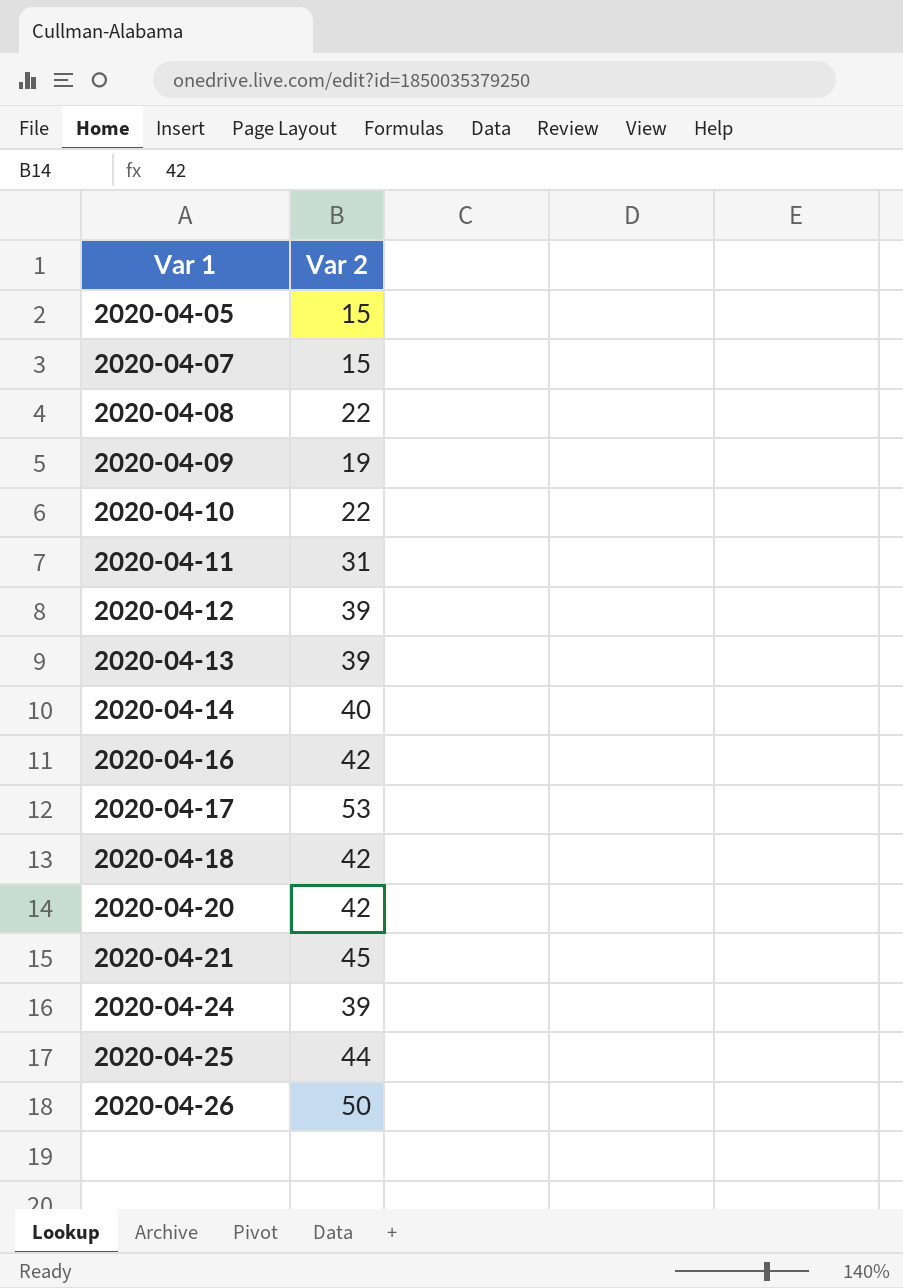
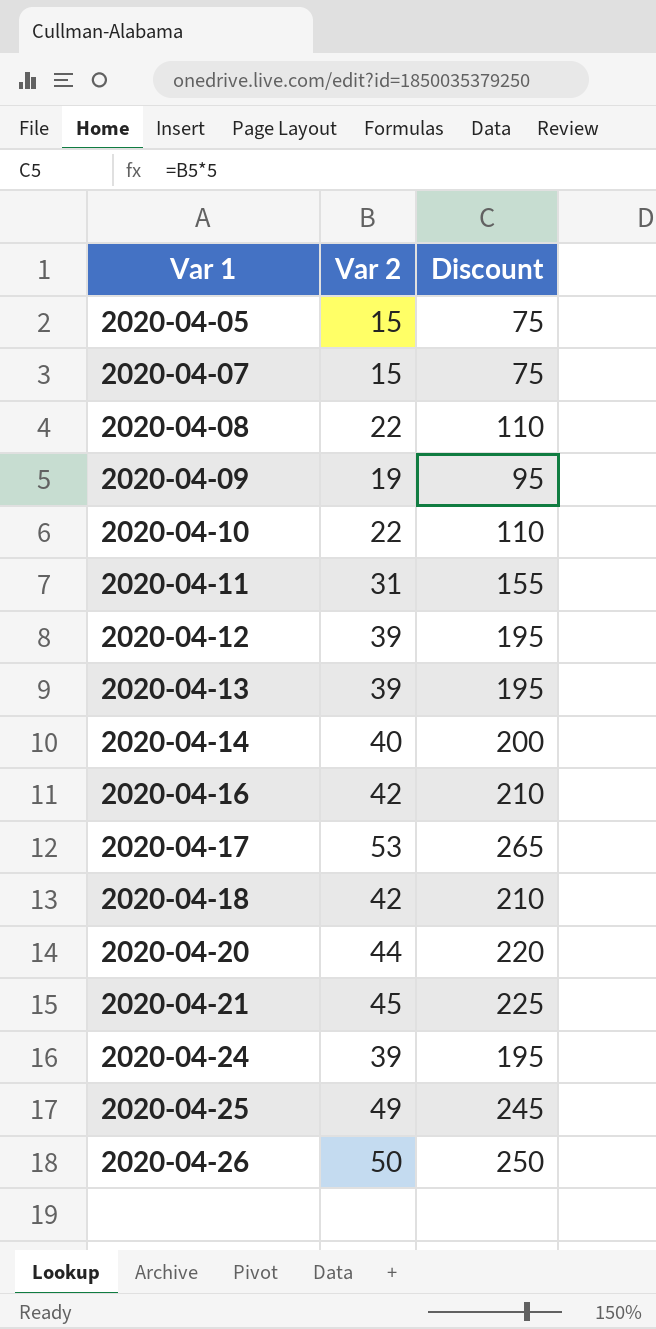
column Discount | formula: none -> [Var 2] * 5
2020-04-20 | Var 2: 42 -> 44
2020-04-25 | Var 2: 44 -> 49

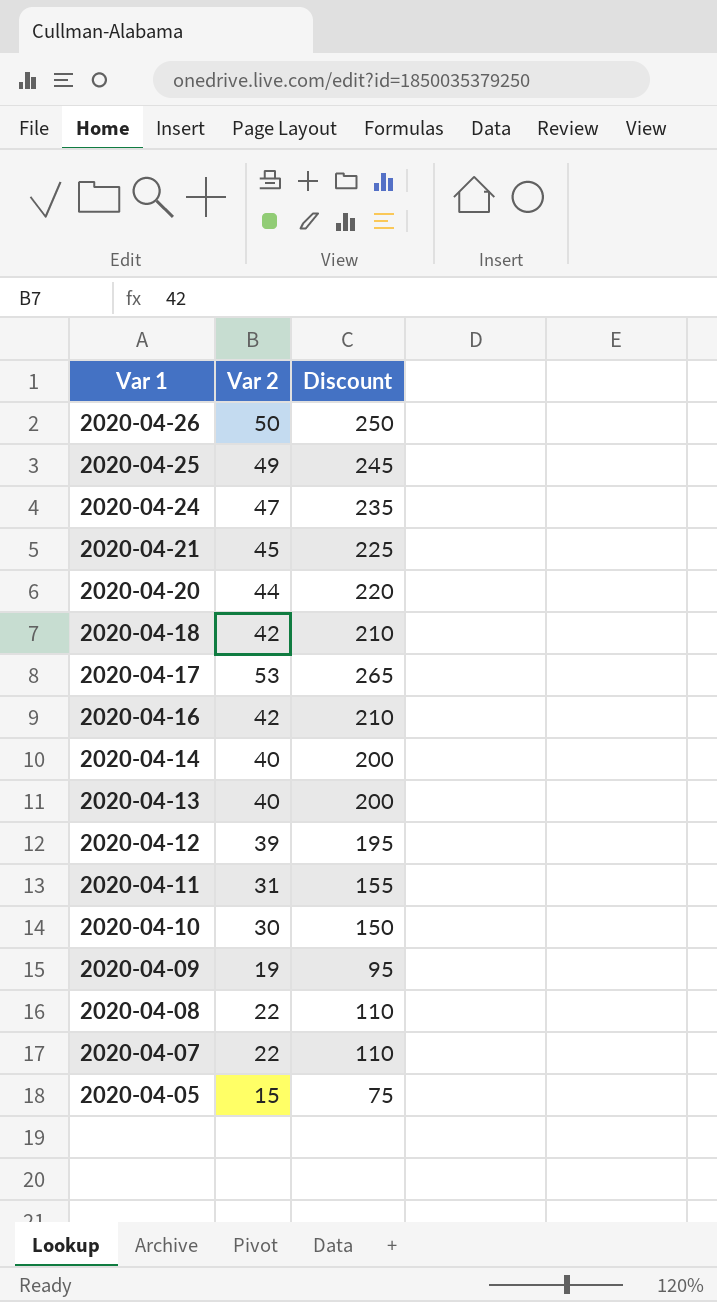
row order: Var 1 ascending -> Var 1 descending
2020-04-24 | Var 2: 39 -> 47
2020-04-24 | Discount: 195 -> 235
2020-04-13 | Var 2: 39 -> 40
2020-04-13 | Discount: 195 -> 200
2020-04-10 | Var 2: 22 -> 30
2020-04-10 | Discount: 110 -> 150
2020-04-07 | Var 2: 15 -> 22
2020-04-07 | Discount: 75 -> 110

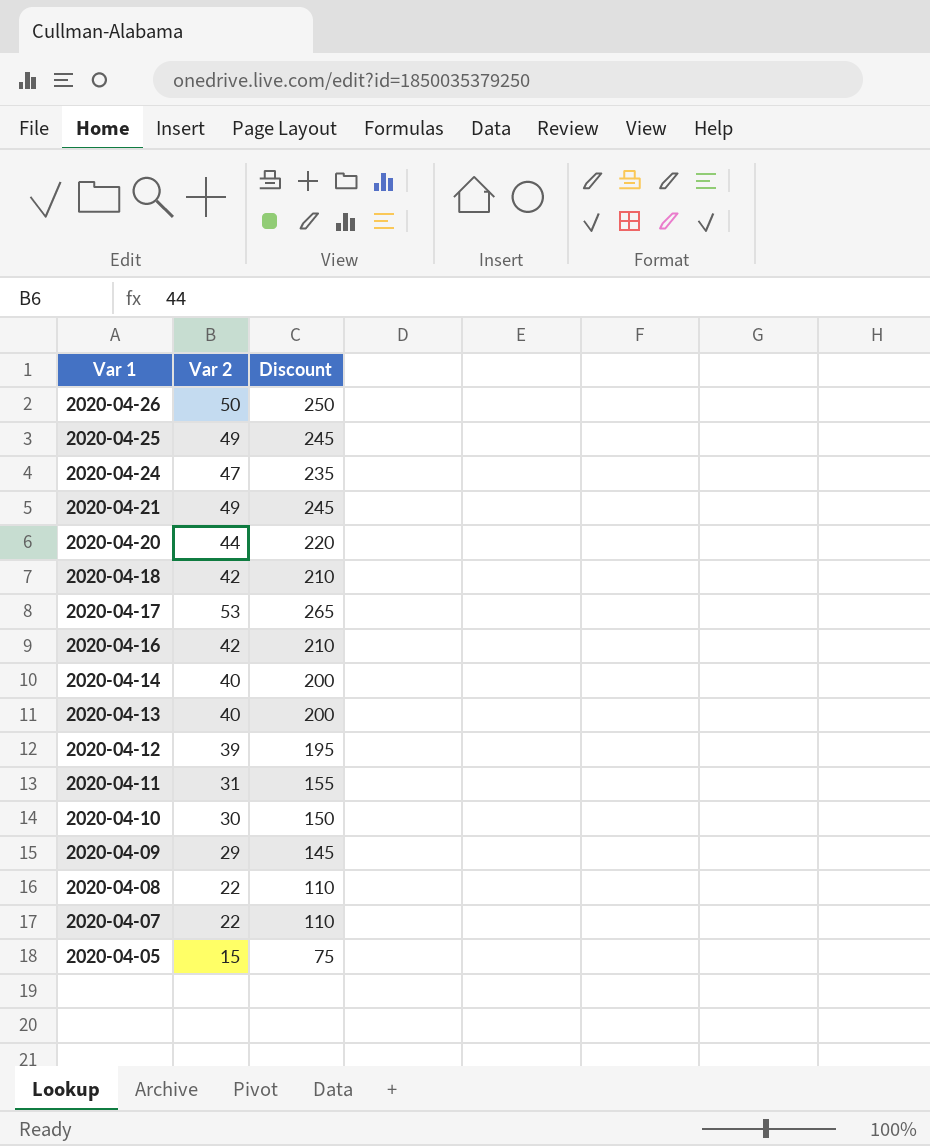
2020-04-21 | Var 2: 45 -> 49
2020-04-21 | Discount: 225 -> 245
2020-04-09 | Var 2: 19 -> 29
2020-04-09 | Discount: 95 -> 145

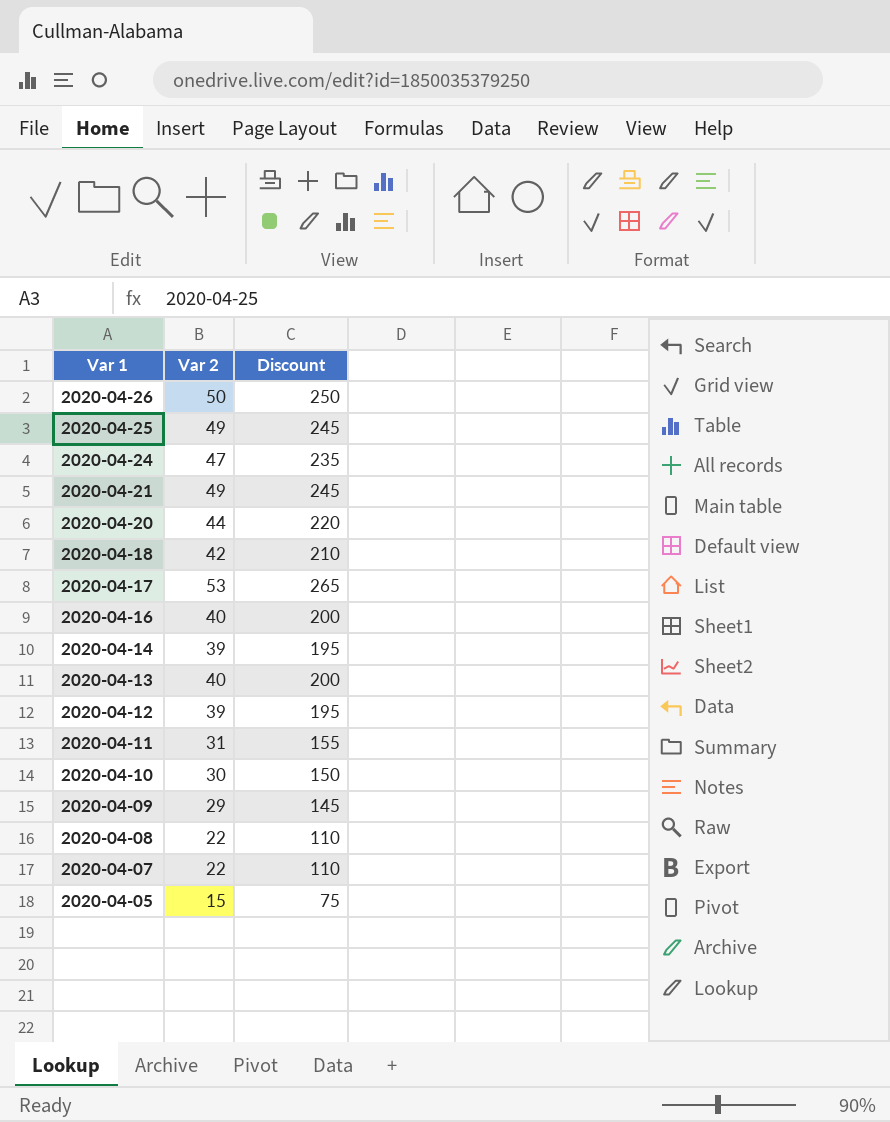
2020-04-16 | Var 2: 42 -> 40
2020-04-16 | Discount: 210 -> 200
2020-04-14 | Var 2: 40 -> 39
2020-04-14 | Discount: 200 -> 195

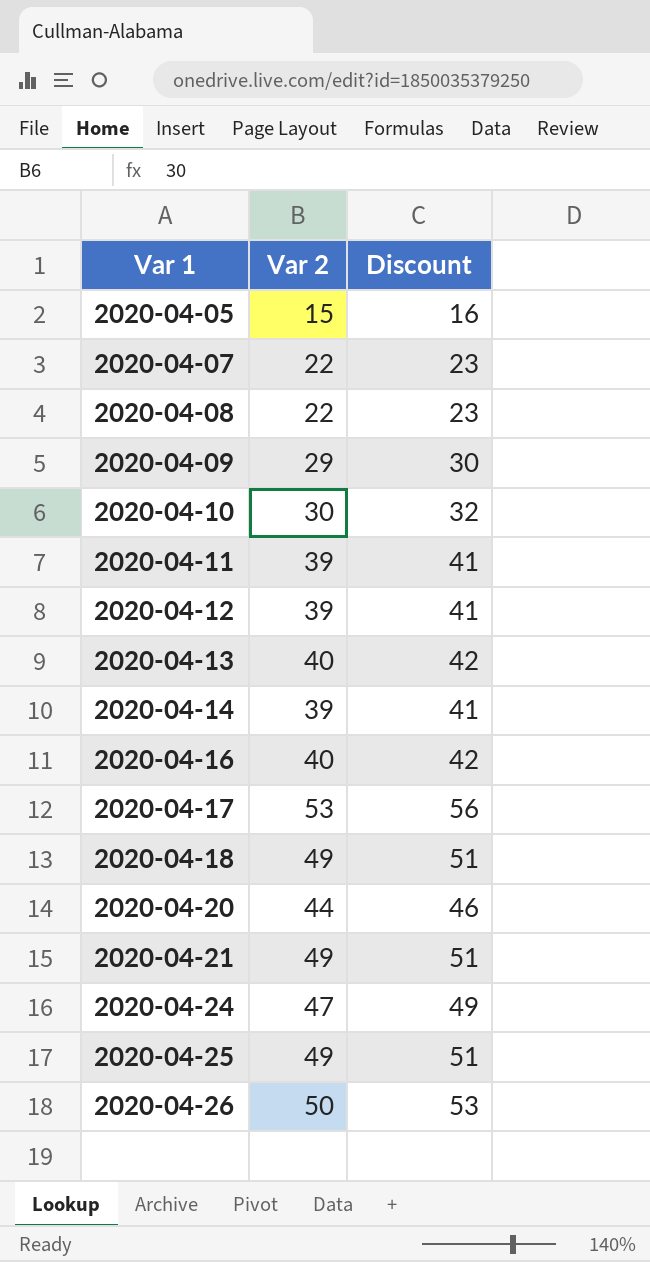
row order: Var 1 descending -> Var 1 ascending
column Discount | formula: [Var 2] * 5 -> [Var 2] * 1.05
2020-04-11 | Var 2: 31 -> 39
2020-04-18 | Var 2: 42 -> 49

